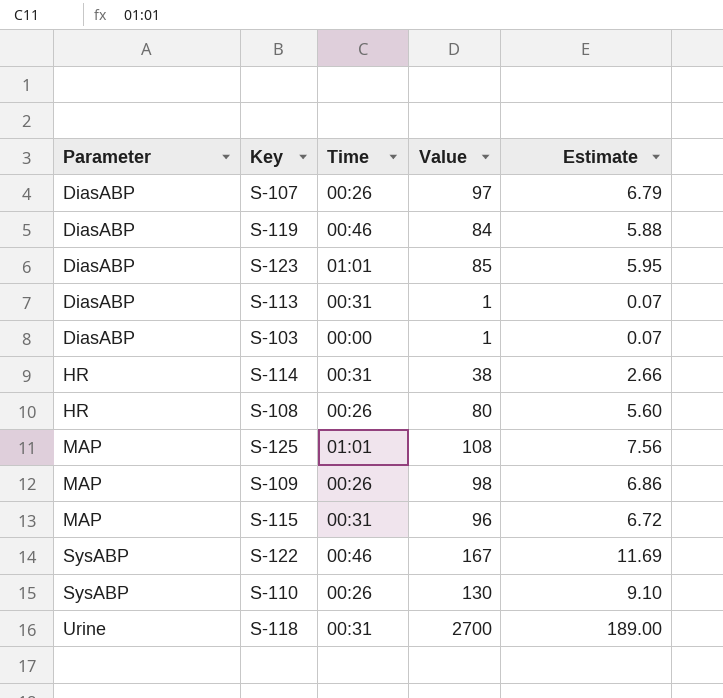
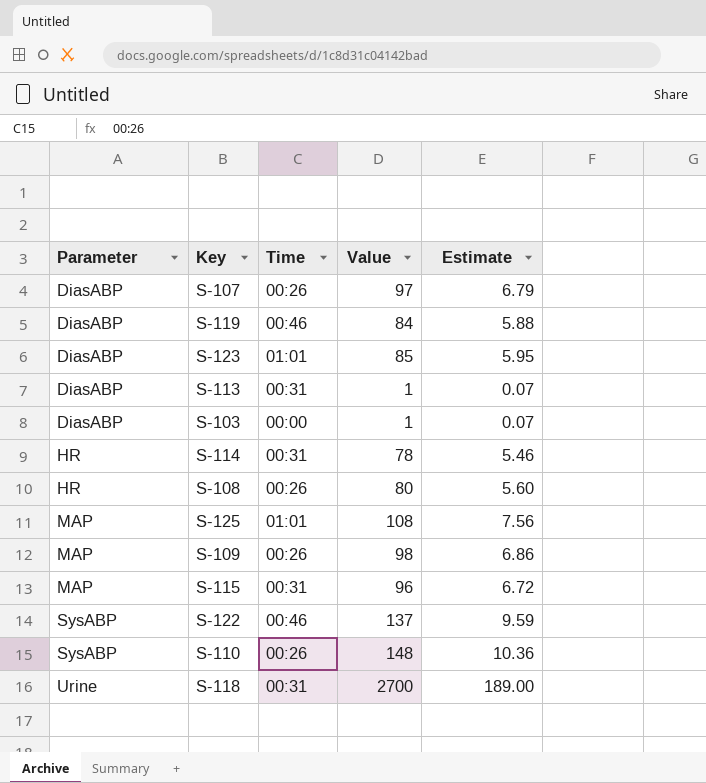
S-114 | Value: 38 -> 78
S-114 | Estimate: 2.66 -> 5.46
S-122 | Value: 167 -> 137
S-122 | Estimate: 11.69 -> 9.59
S-110 | Value: 130 -> 148
S-110 | Estimate: 9.10 -> 10.36

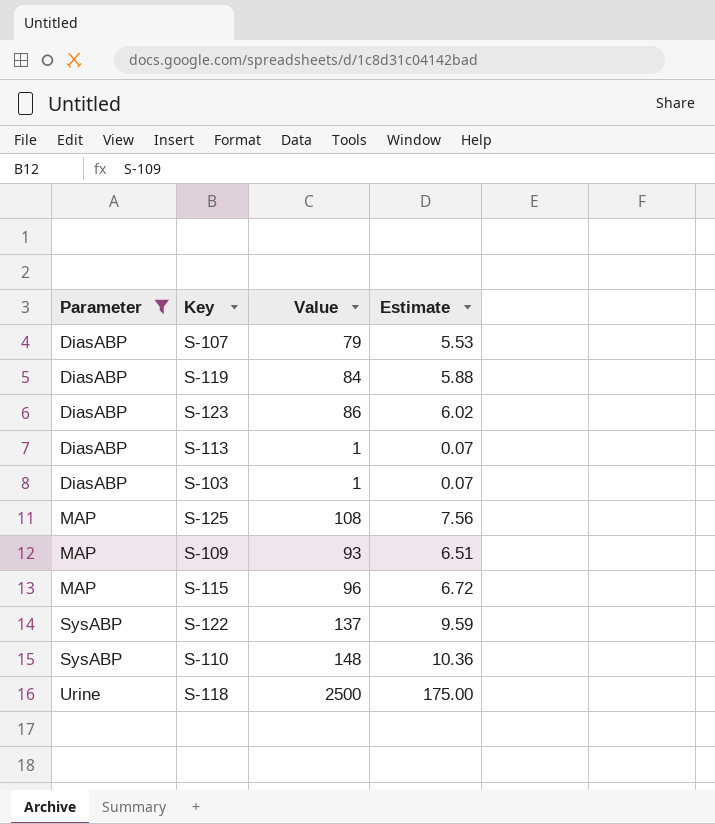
filter: none -> Parameter != HR
column Time | position: 3 -> none
S-107 | Value: 97 -> 79
S-107 | Estimate: 6.79 -> 5.53
S-123 | Value: 85 -> 86
S-123 | Estimate: 5.95 -> 6.02
S-109 | Value: 98 -> 93
S-109 | Estimate: 6.86 -> 6.51
S-118 | Value: 2700 -> 2500
S-118 | Estimate: 189.00 -> 175.00

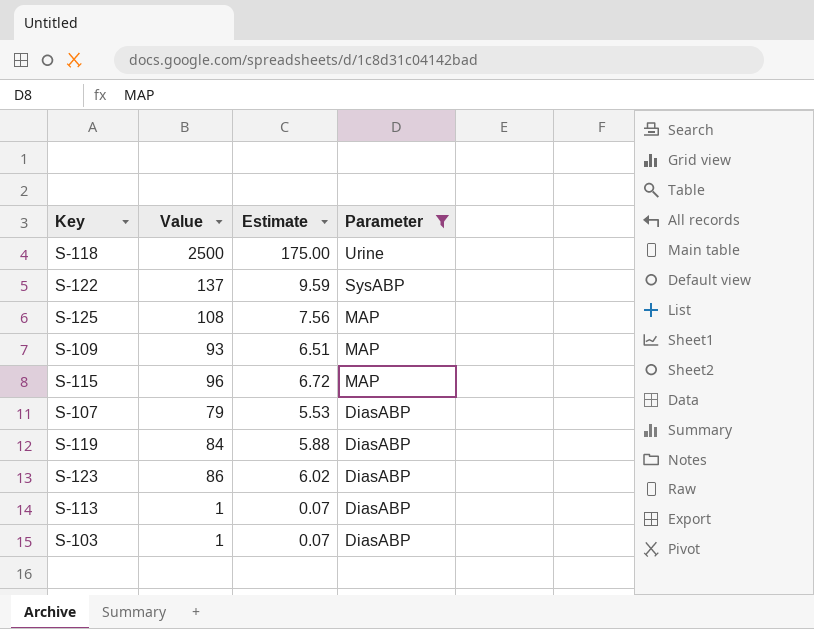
row order: Parameter ascending -> Parameter descending
column Parameter | position: 1 -> 4
row S-110: SysABP | 148 | 10.36 -> none

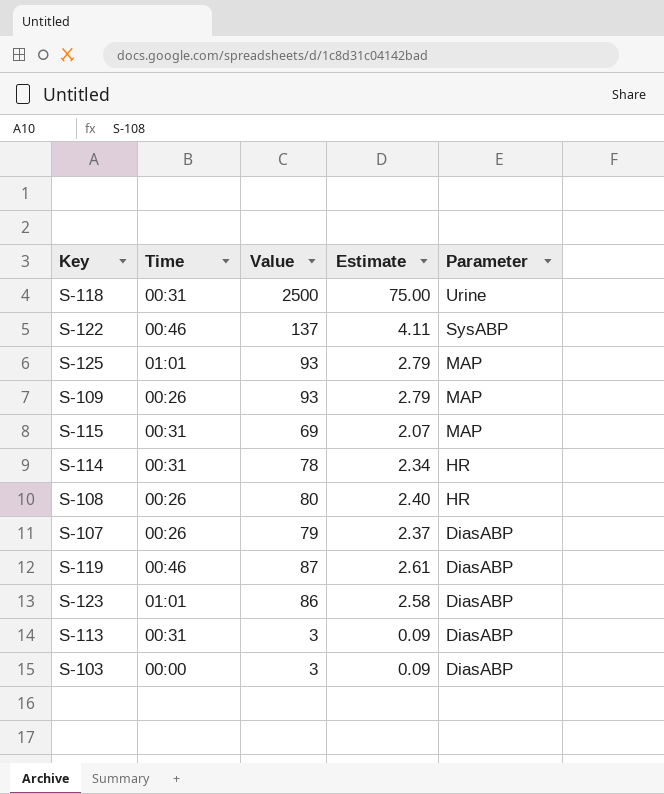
filter: Parameter != HR -> none
column Time | position: none -> 2
column Estimate | formula: [Value] * 0.07 -> [Value] * 0.03
S-125 | Value: 108 -> 93
S-115 | Value: 96 -> 69
S-119 | Value: 84 -> 87
S-113 | Value: 1 -> 3
S-103 | Value: 1 -> 3

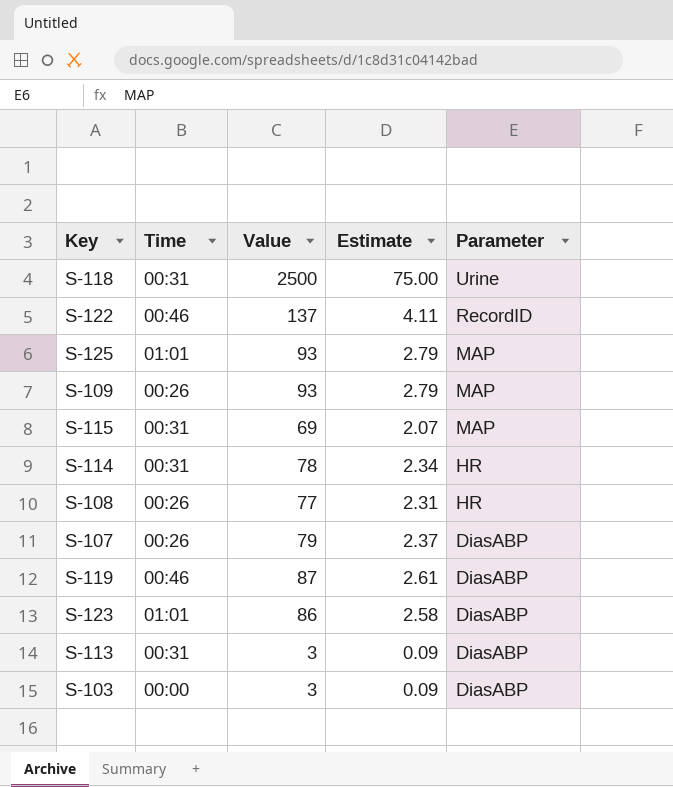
S-122 | Parameter: SysABP -> RecordID
S-108 | Value: 80 -> 77
S-108 | Estimate: 2.40 -> 2.31

